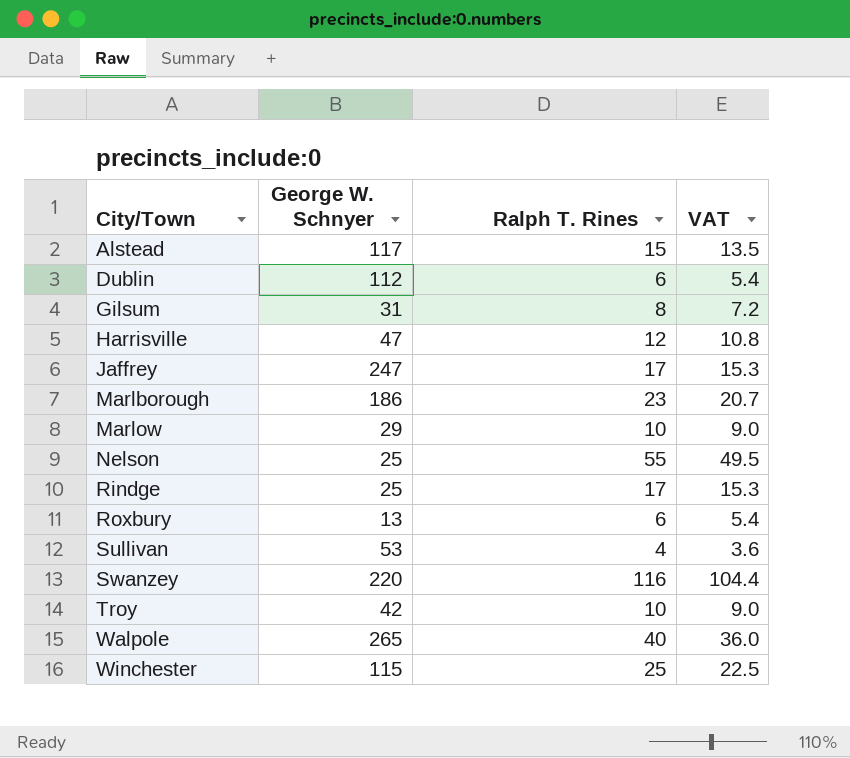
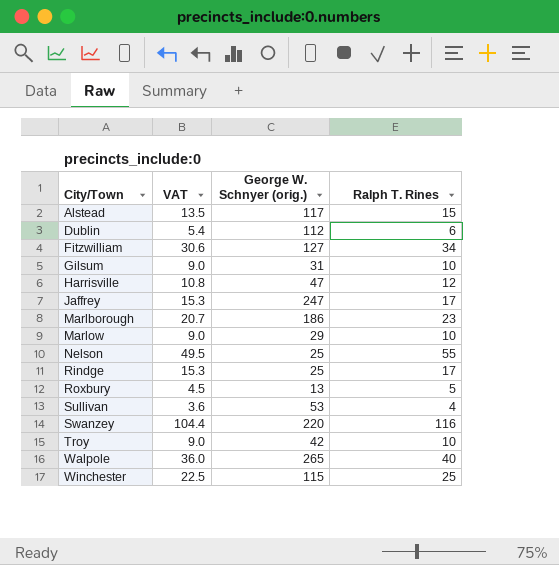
column VAT | position: 4 -> 2
column name: George W. Schnyer -> George W. Schnyer (orig.)
row Fitzwilliam: none -> 30.6 | 127 | 34
Gilsum | VAT: 7.2 -> 9.0
Gilsum | Ralph T. Rines: 8 -> 10
Roxbury | VAT: 5.4 -> 4.5
Roxbury | Ralph T. Rines: 6 -> 5

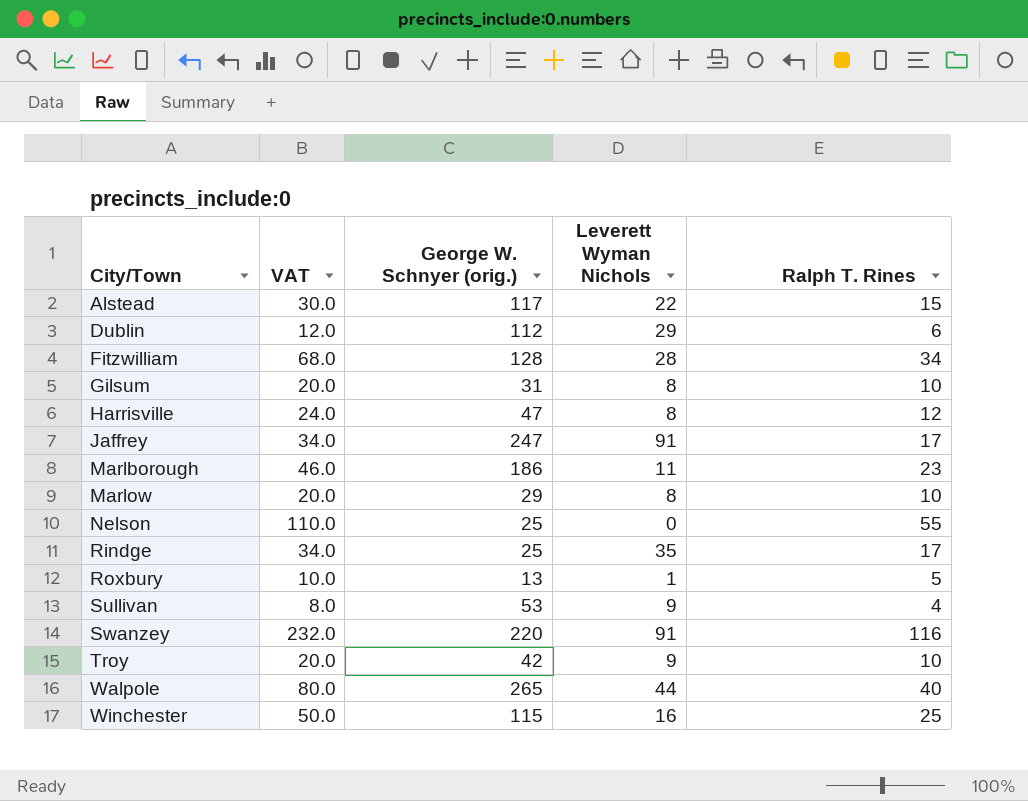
column VAT | formula: [Ralph T. Rines] * 0.9 -> [Ralph T. Rines] * 2
column Leverett Wyman Nichols | position: none -> 4
Fitzwilliam | George W. Schnyer (orig.): 127 -> 128

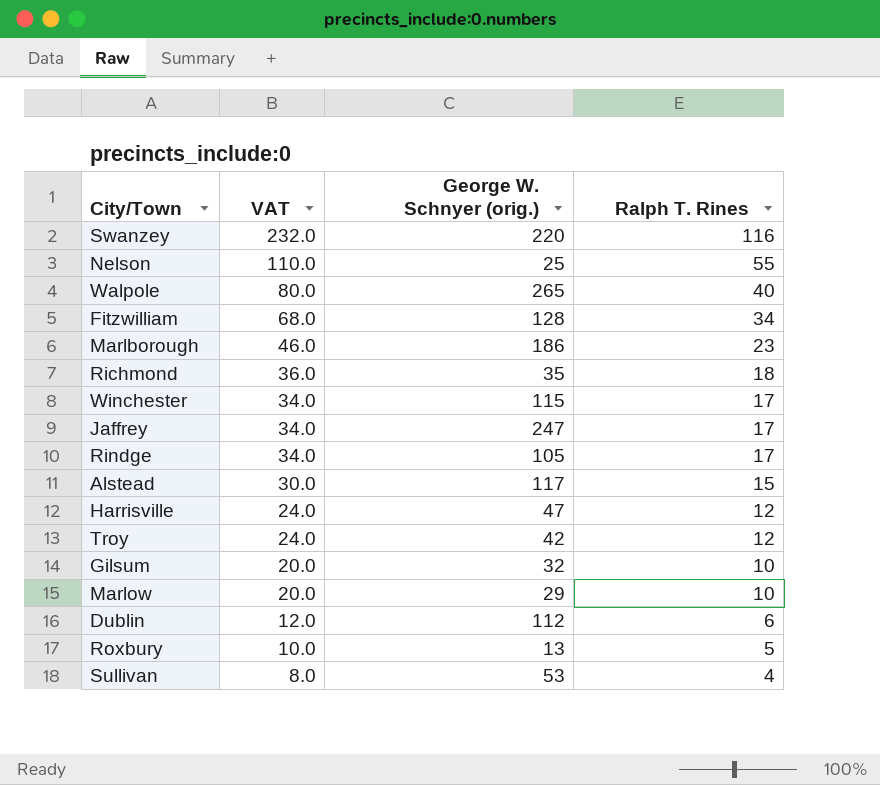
row order: City/Town ascending -> VAT descending
column Leverett Wyman Nichols | position: 4 -> none
row Richmond: none -> 36.0 | 35 | 18
Winchester | VAT: 50.0 -> 34.0
Winchester | Ralph T. Rines: 25 -> 17
Rindge | George W. Schnyer (orig.): 25 -> 105
Troy | VAT: 20.0 -> 24.0
Troy | Ralph T. Rines: 10 -> 12
Gilsum | George W. Schnyer (orig.): 31 -> 32

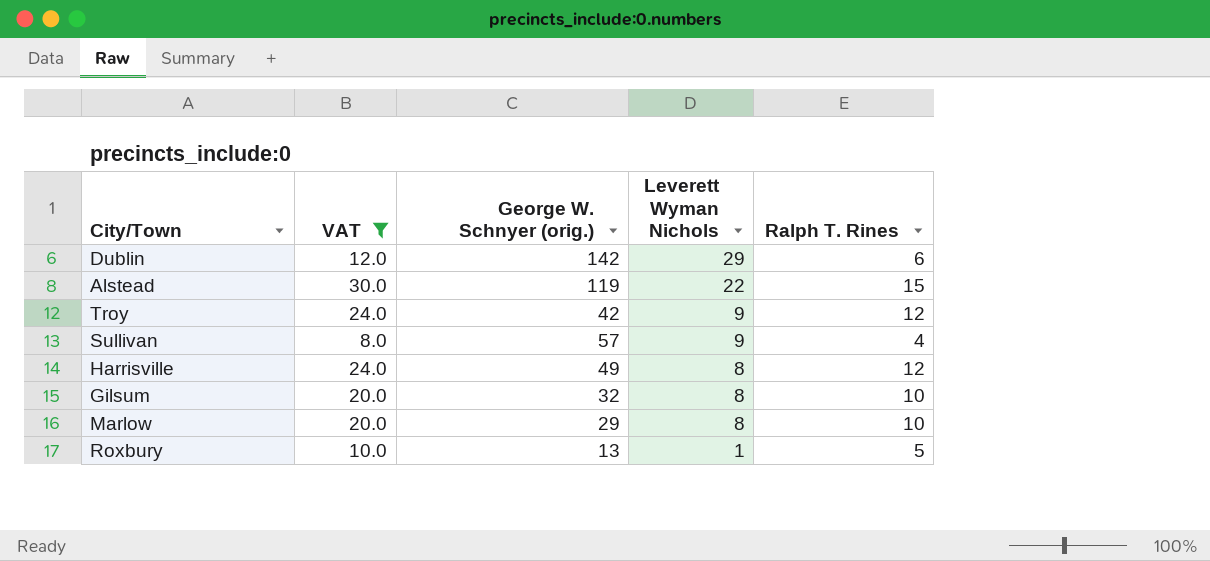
filter: none -> VAT <= 30.0
row order: VAT descending -> Leverett Wyman Nichols descending
column Leverett Wyman Nichols | position: none -> 4
Dublin | George W. Schnyer (orig.): 112 -> 142
Alstead | George W. Schnyer (orig.): 117 -> 119
Sullivan | George W. Schnyer (orig.): 53 -> 57
Harrisville | George W. Schnyer (orig.): 47 -> 49

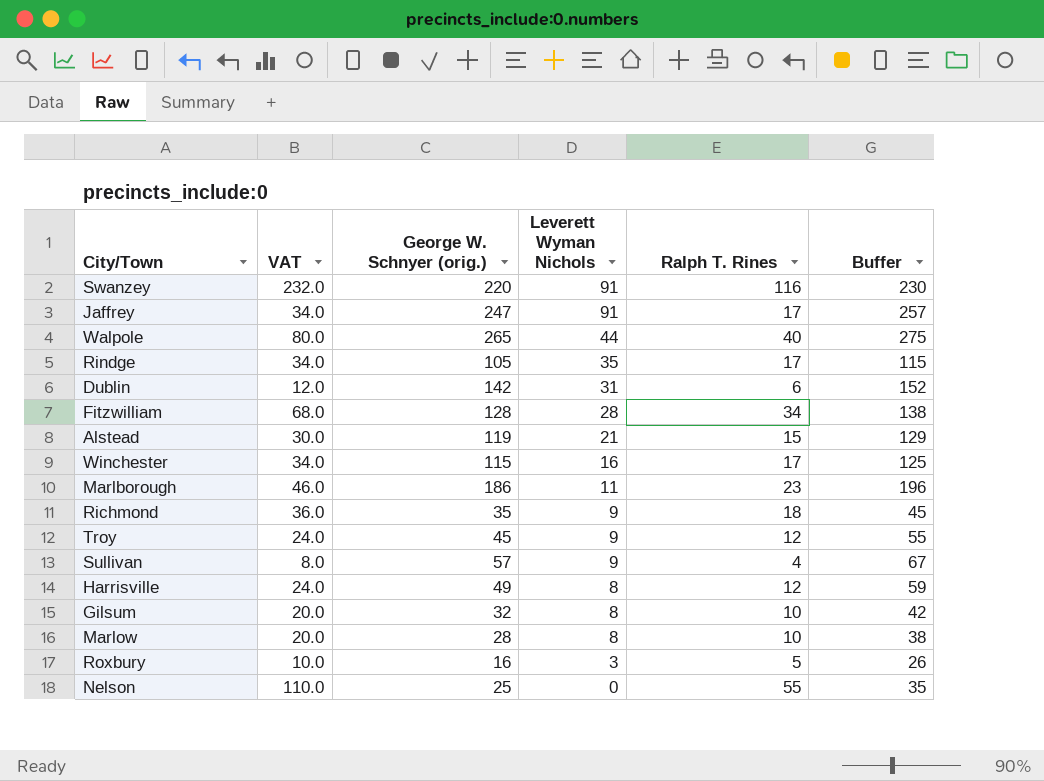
filter: VAT <= 30.0 -> none
column Buffer | formula: none -> [George W. Schnyer (orig.)] + 10
Dublin | Leverett Wyman Nichols: 29 -> 31
Alstead | Leverett Wyman Nichols: 22 -> 21
Troy | George W. Schnyer (orig.): 42 -> 45
Marlow | George W. Schnyer (orig.): 29 -> 28
Roxbury | George W. Schnyer (orig.): 13 -> 16
Roxbury | Leverett Wyman Nichols: 1 -> 3

